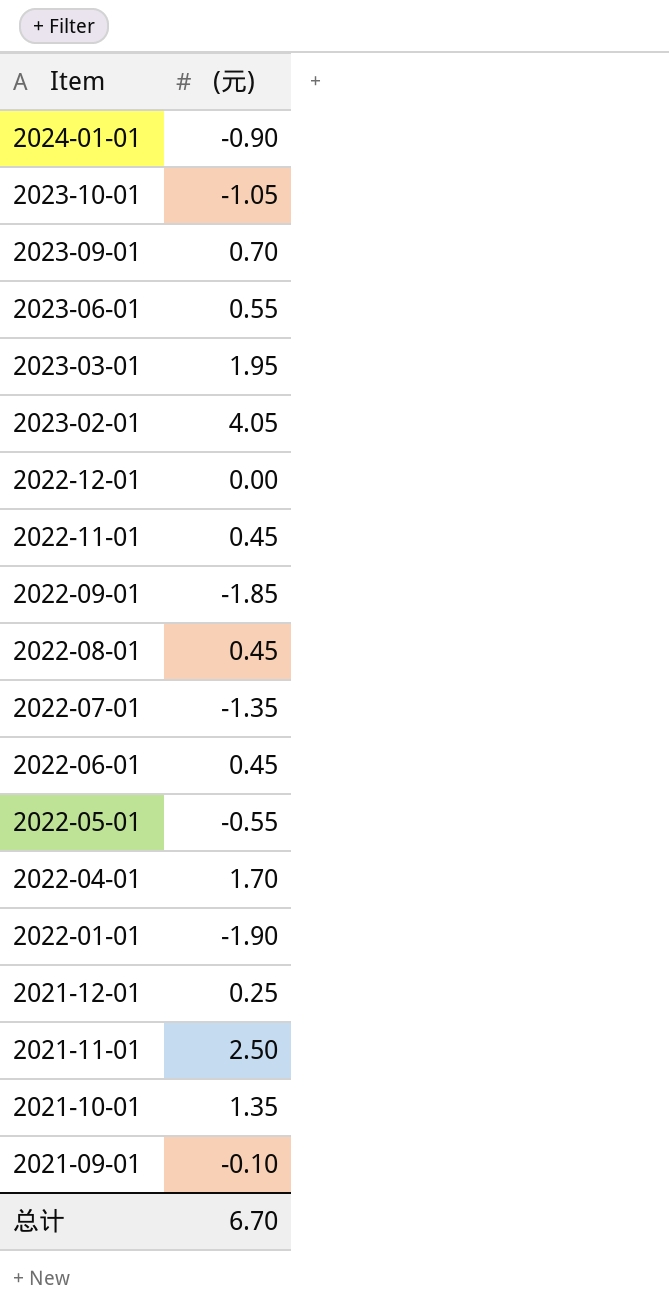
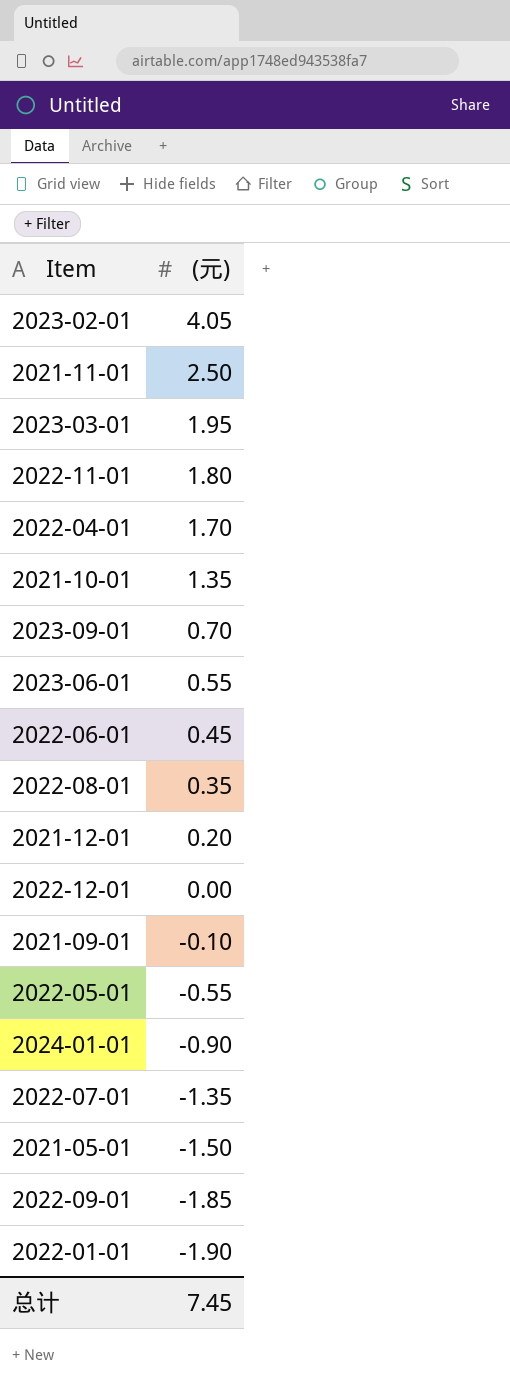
row order: Item descending -> (元) descending
row 2023-10-01: -1.05 -> none
2022-11-01 | (元): 0.45 -> 1.80
2022-08-01 | (元): 0.45 -> 0.35
2021-12-01 | (元): 0.25 -> 0.20
row 2021-05-01: none -> -1.50
总计 | (元): 6.70 -> 7.45

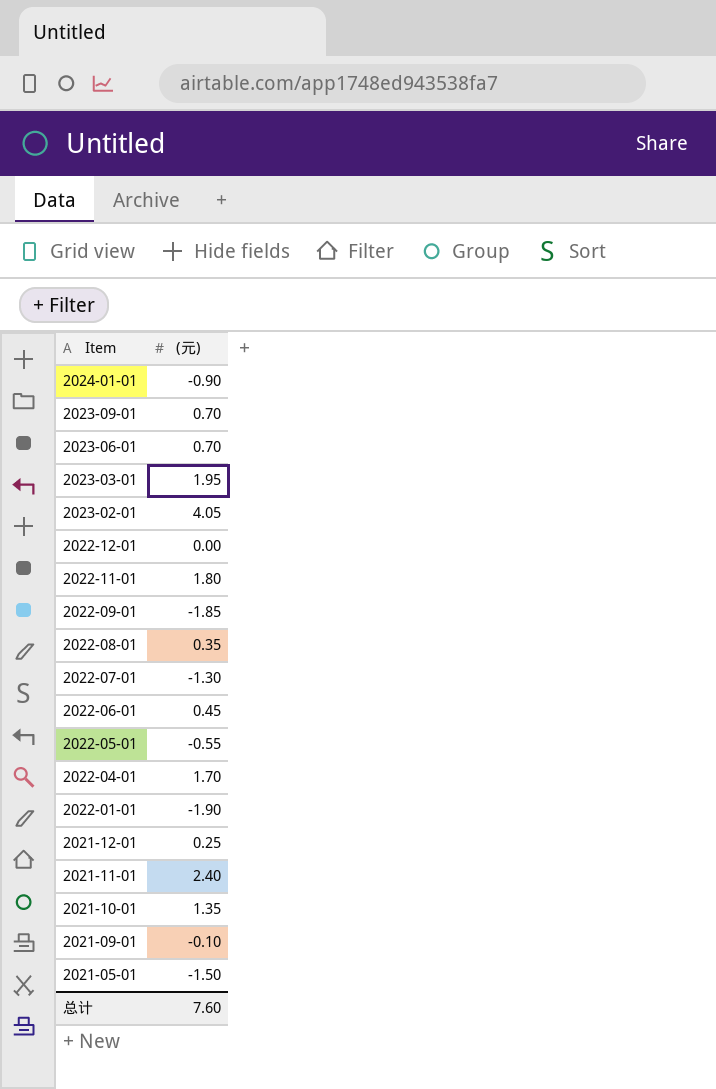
row order: (元) descending -> Item descending
2023-06-01 | (元): 0.55 -> 0.70
2022-07-01 | (元): -1.35 -> -1.30
2021-12-01 | (元): 0.20 -> 0.25
2021-11-01 | (元): 2.50 -> 2.40
总计 | (元): 7.45 -> 7.60

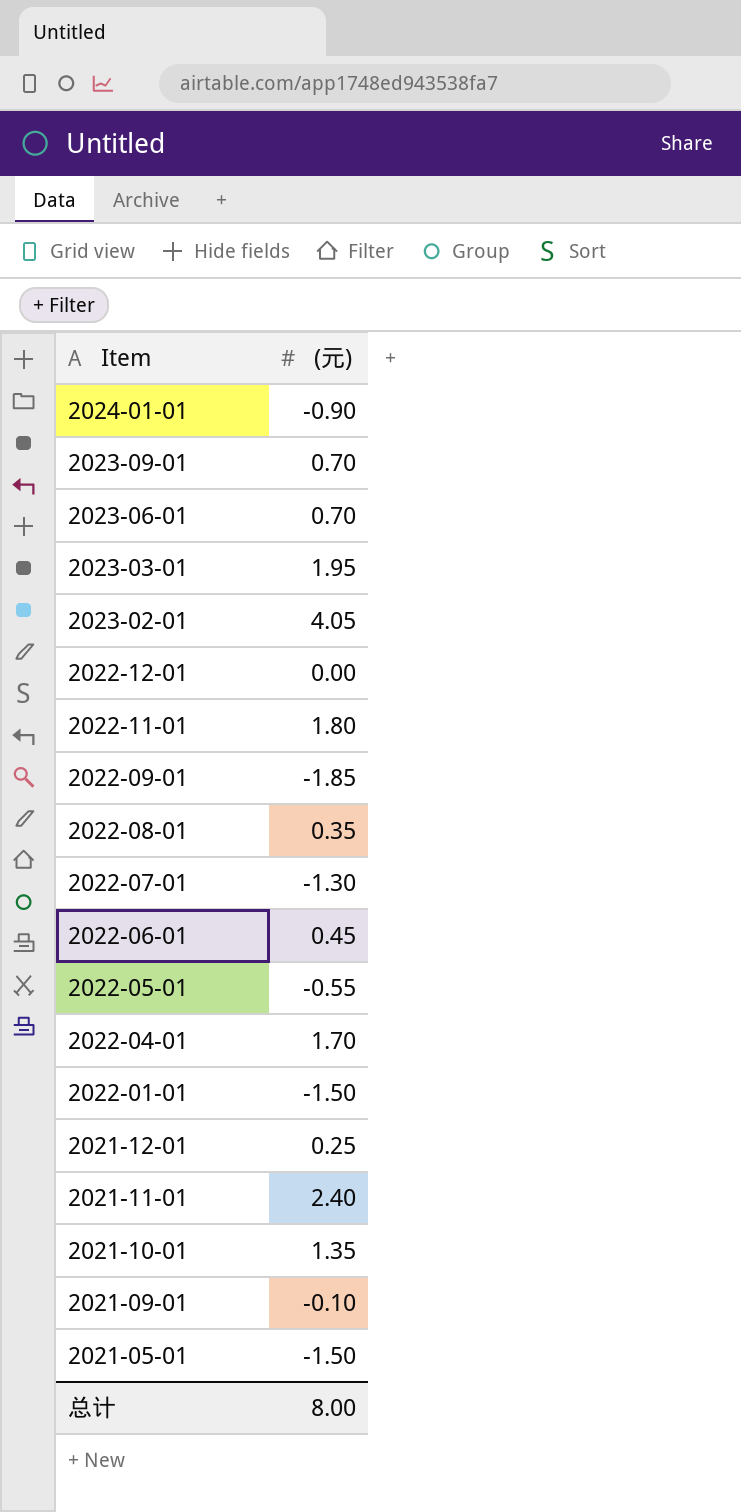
2022-01-01 | (元): -1.90 -> -1.50
总计 | (元): 7.60 -> 8.00

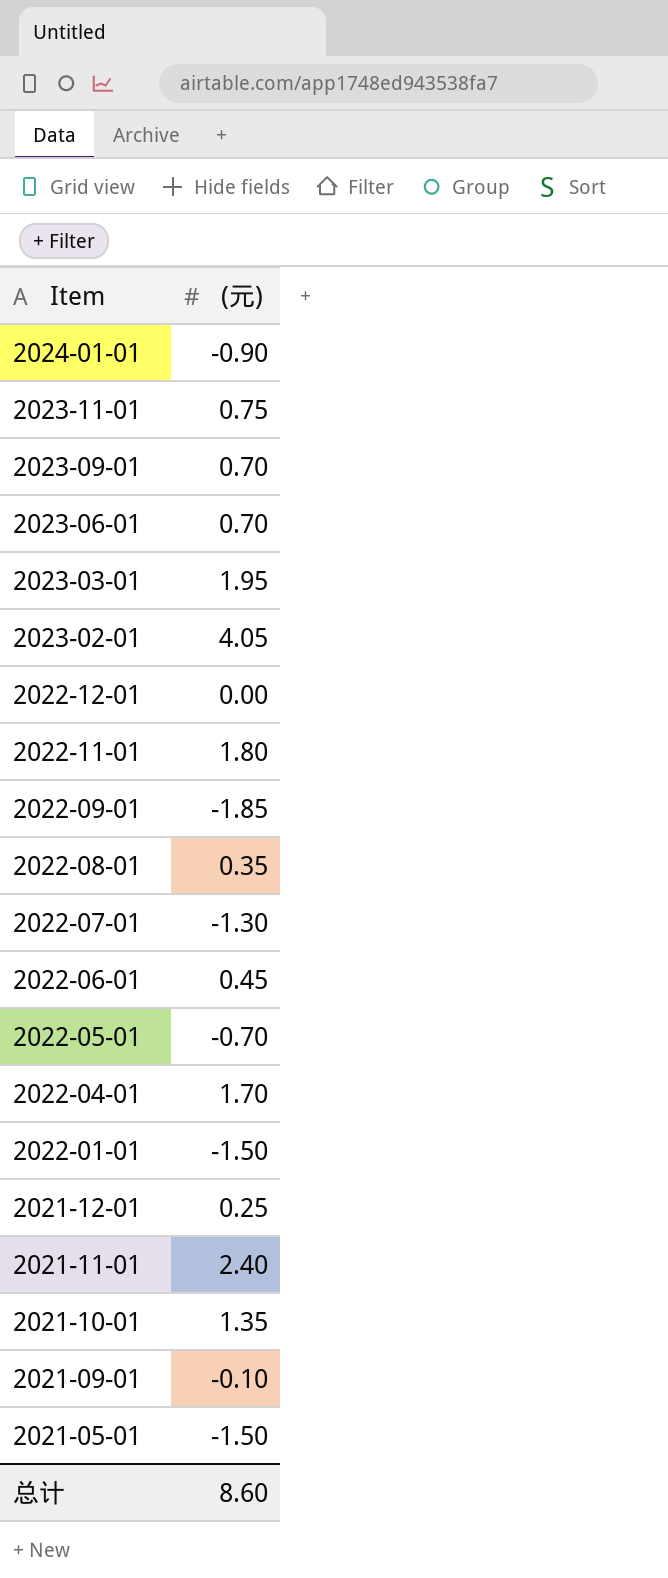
row 2023-11-01: none -> 0.75
2022-05-01 | (元): -0.55 -> -0.70
总计 | (元): 8.00 -> 8.60

